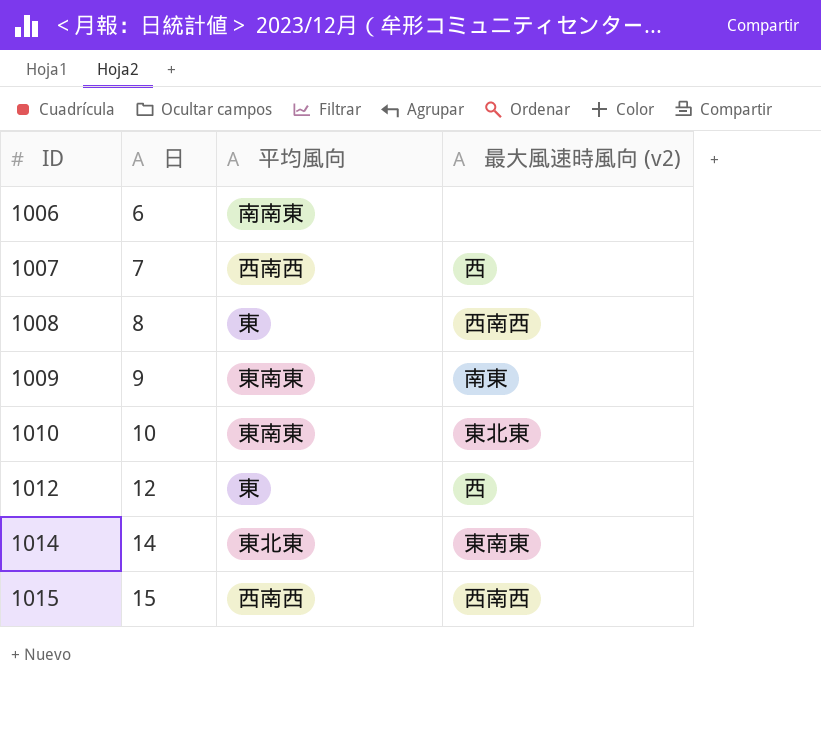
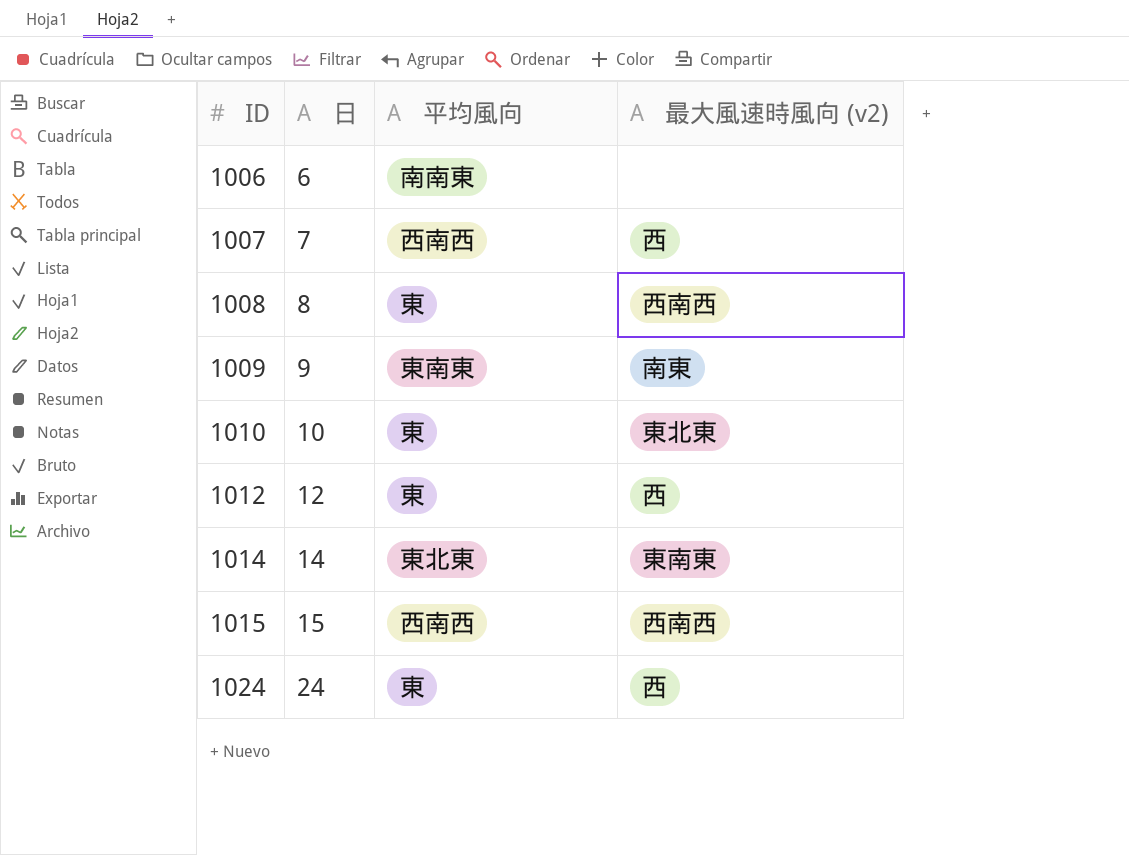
1010 | 平均風向: 東南東 -> 東
row 1024: none -> 24 | 東 | 西

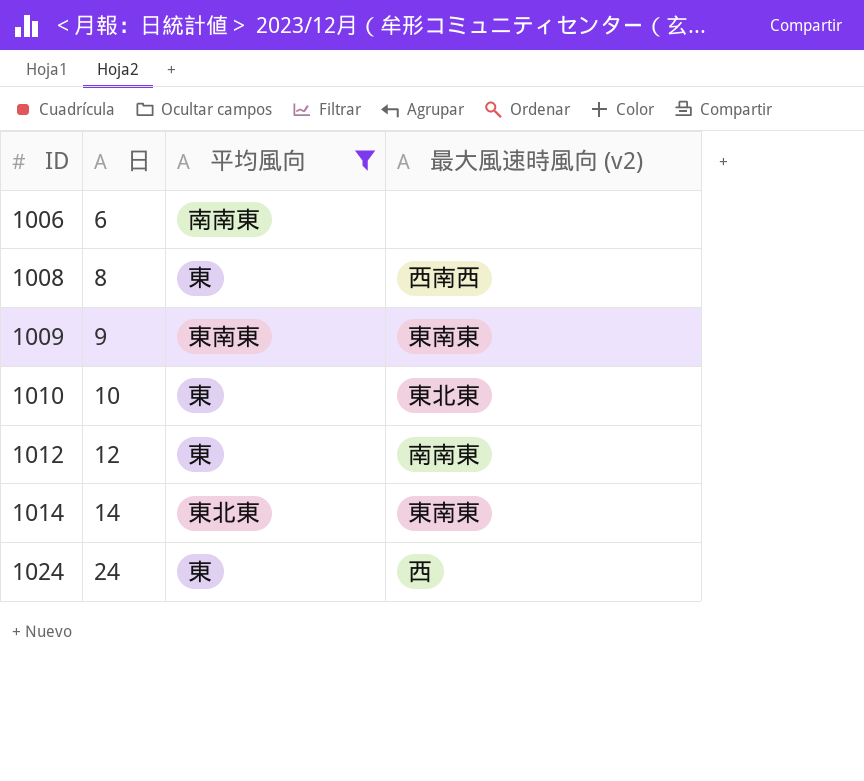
filter: none -> 平均風向 != 西南西
1009 | 最大風速時風向 (v2): 南東 -> 東南東
1012 | 最大風速時風向 (v2): 西 -> 南南東

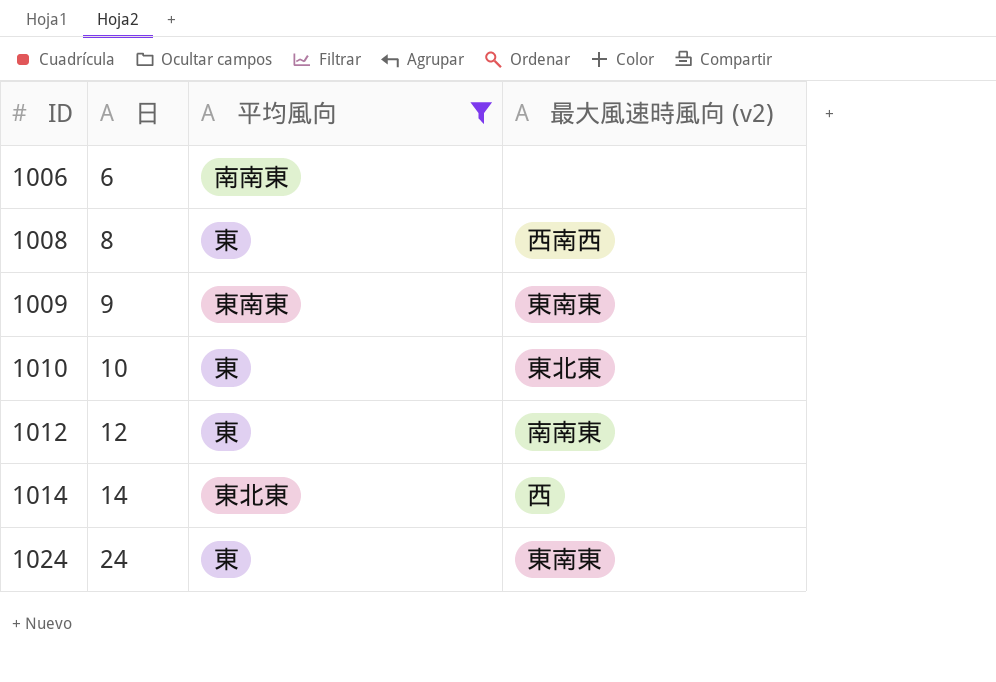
1014 | 最大風速時風向 (v2): 東南東 -> 西
1024 | 最大風速時風向 (v2): 西 -> 東南東

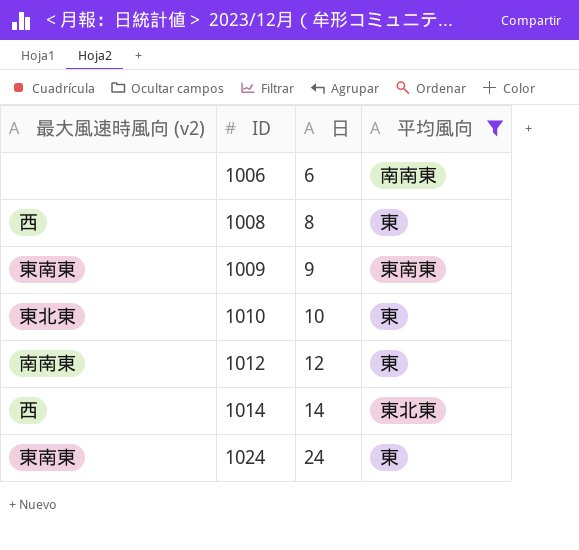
column 最大風速時風向 (v2) | position: 4 -> 1
1008 | 最大風速時風向 (v2): 西南西 -> 西

